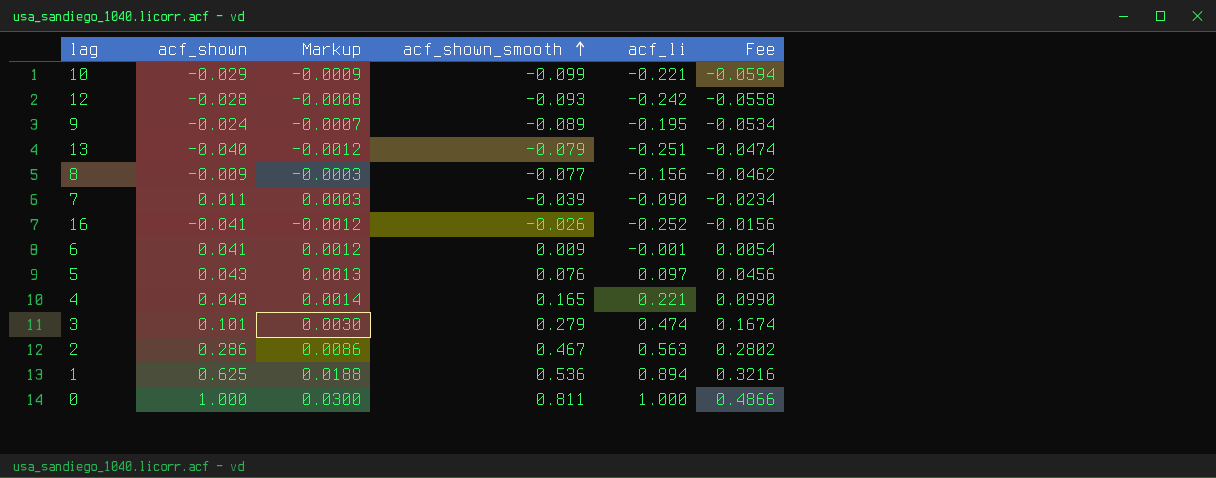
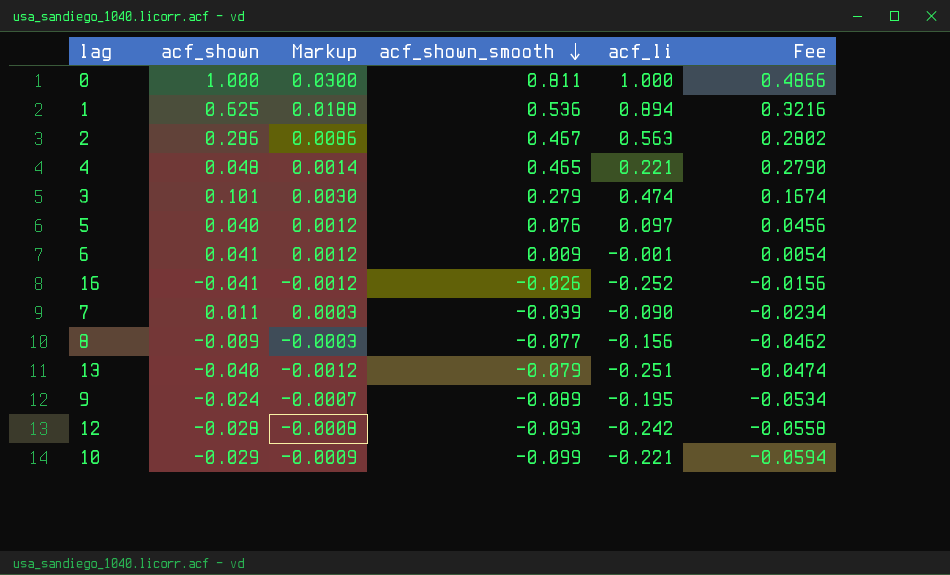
row order: acf_shown_smooth ascending -> acf_shown_smooth descending
4 | acf_shown_smooth: 0.165 -> 0.465
4 | Fee: 0.0990 -> 0.2790
5 | acf_shown: 0.043 -> 0.040
5 | Markup: 0.0013 -> 0.0012

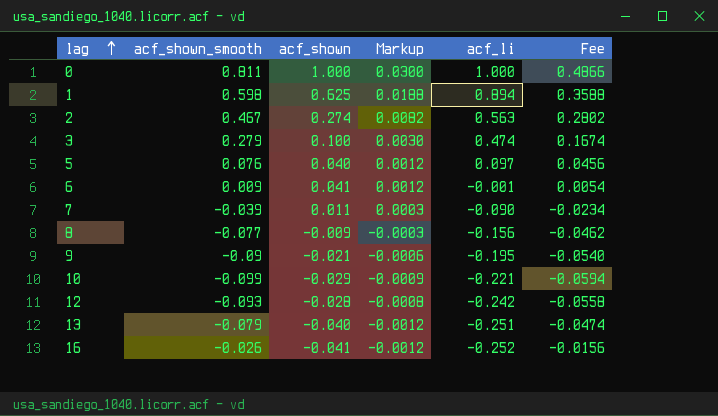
row order: acf_shown_smooth descending -> lag ascending
column acf_shown_smooth | position: 4 -> 2
row 4: 0.048 | 0.0014 | 0.465 | 0.221 | 0.2790 -> none
1 | acf_shown_smooth: 0.536 -> 0.598
1 | Fee: 0.3216 -> 0.3588
2 | acf_shown: 0.286 -> 0.274
2 | Markup: 0.0086 -> 0.0082
3 | acf_shown: 0.101 -> 0.100
9 | acf_shown_smooth: -0.089 -> -0.09
9 | acf_shown: -0.024 -> -0.021
9 | Markup: -0.0007 -> -0.0006
9 | Fee: -0.0534 -> -0.0540

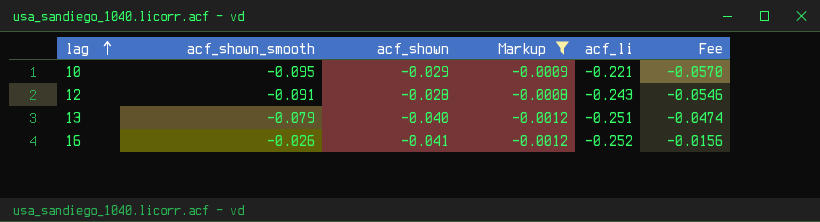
filter: none -> Markup <= -0.0008
10 | acf_shown_smooth: -0.099 -> -0.095
10 | Fee: -0.0594 -> -0.0570
12 | acf_shown_smooth: -0.093 -> -0.091
12 | acf_li: -0.242 -> -0.243
12 | Fee: -0.0558 -> -0.0546

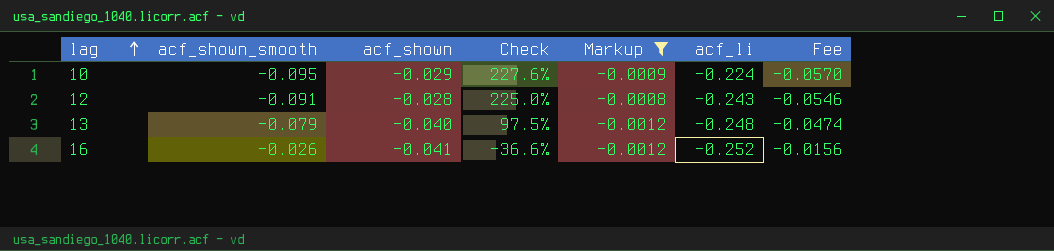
column Check | formula: none -> ([acf_shown_smooth] - [acf_shown]) / [acf_shown]
10 | acf_li: -0.221 -> -0.224
13 | acf_li: -0.251 -> -0.248

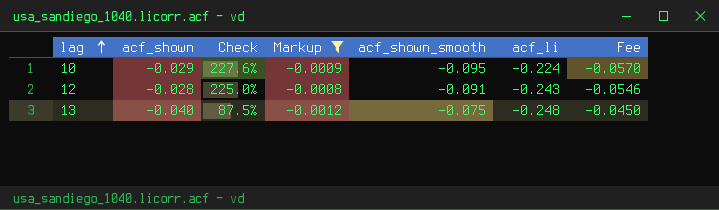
column acf_shown_smooth | position: 2 -> 5
row 16: -0.026 | -0.041 | -36.6% | -0.0012 | -0.252 | -0.0156 -> none
13 | Check: 97.5% -> 87.5%
13 | acf_shown_smooth: -0.079 -> -0.075
13 | Fee: -0.0474 -> -0.0450

